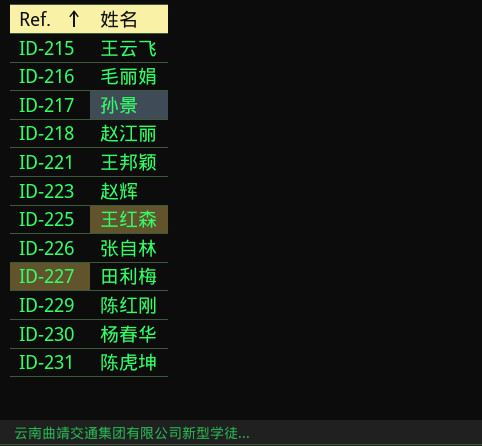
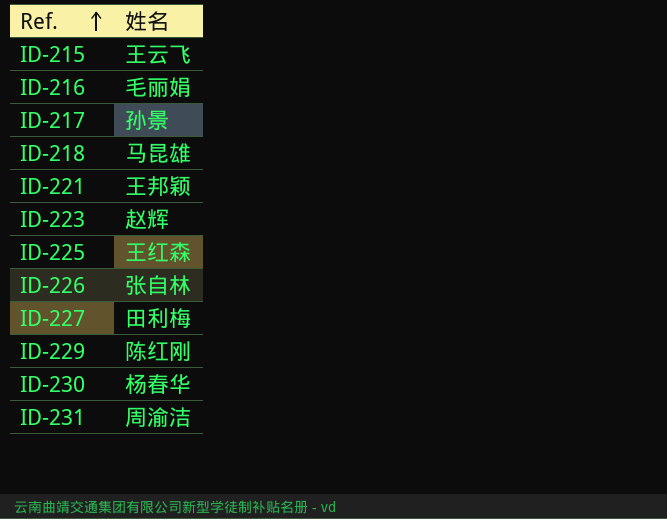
ID-218 | 姓名: 赵江丽 -> 马昆雄
ID-231 | 姓名: 陈虎坤 -> 周渝洁

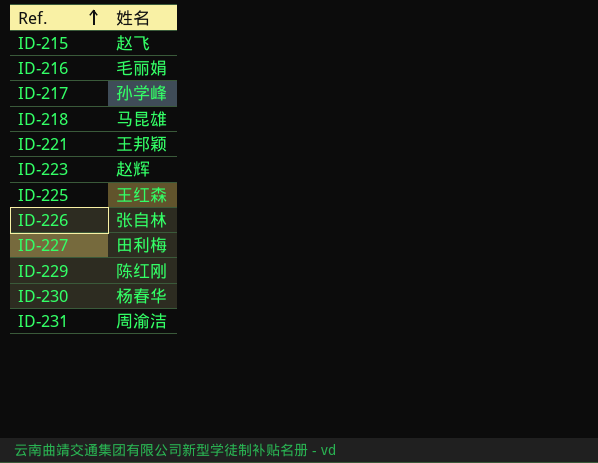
ID-215 | 姓名: 王云飞 -> 赵飞
ID-217 | 姓名: 孙景 -> 孙学峰

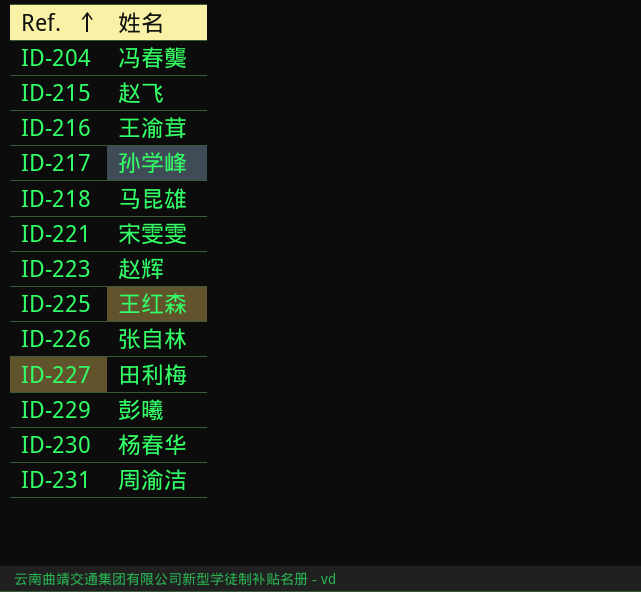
row ID-204: none -> 冯春龑
ID-216 | 姓名: 毛丽娟 -> 王渝茸
ID-221 | 姓名: 王邦颖 -> 宋雯雯
ID-229 | 姓名: 陈红刚 -> 彭曦

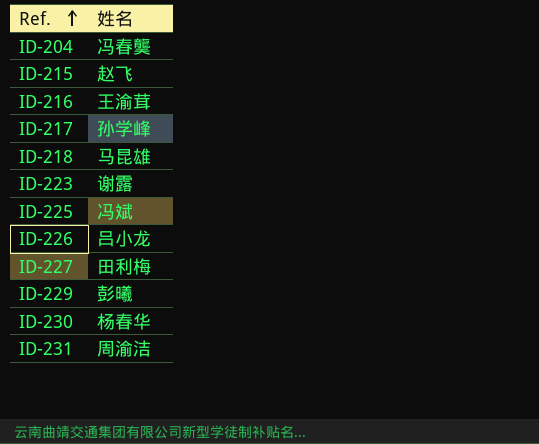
row ID-221: 宋雯雯 -> none
ID-223 | 姓名: 赵辉 -> 谢露
ID-225 | 姓名: 王红森 -> 冯斌
ID-226 | 姓名: 张自林 -> 吕小龙

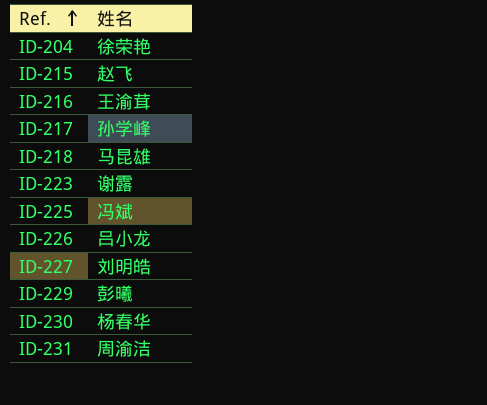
ID-204 | 姓名: 冯春龑 -> 徐荣艳
ID-227 | 姓名: 田利梅 -> 刘明皓

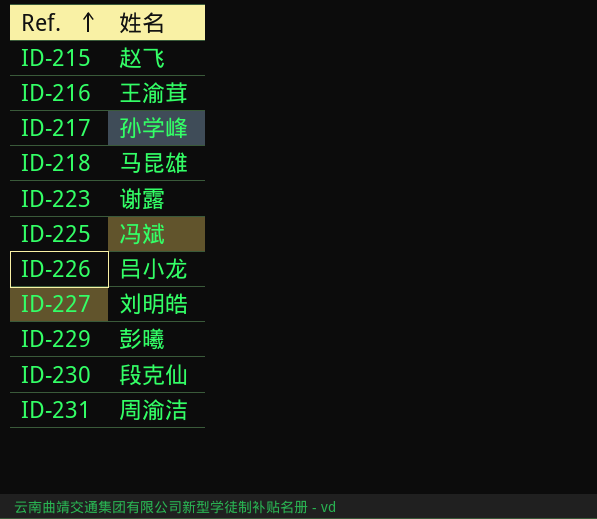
row ID-204: 徐荣艳 -> none
ID-230 | 姓名: 杨春华 -> 段克仙

